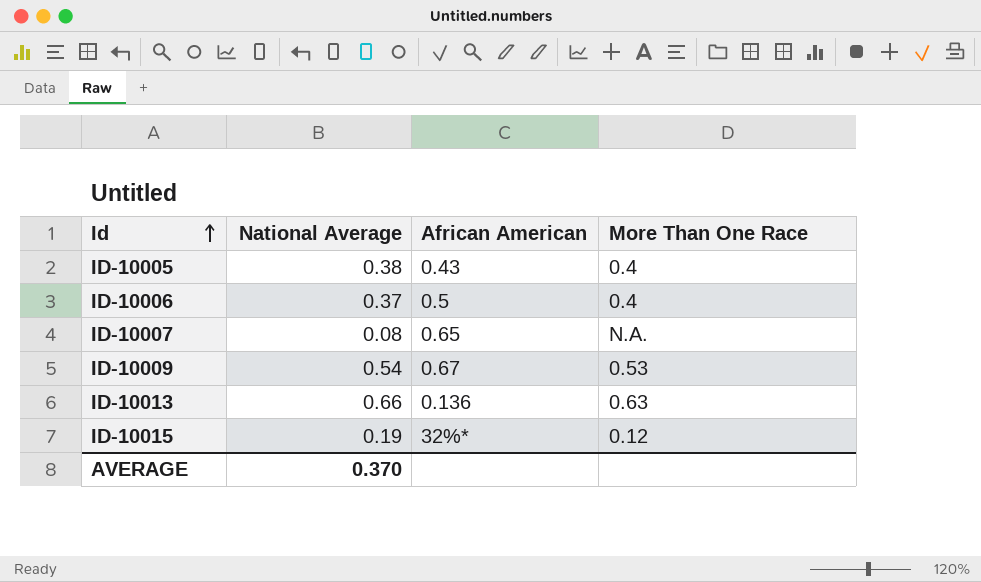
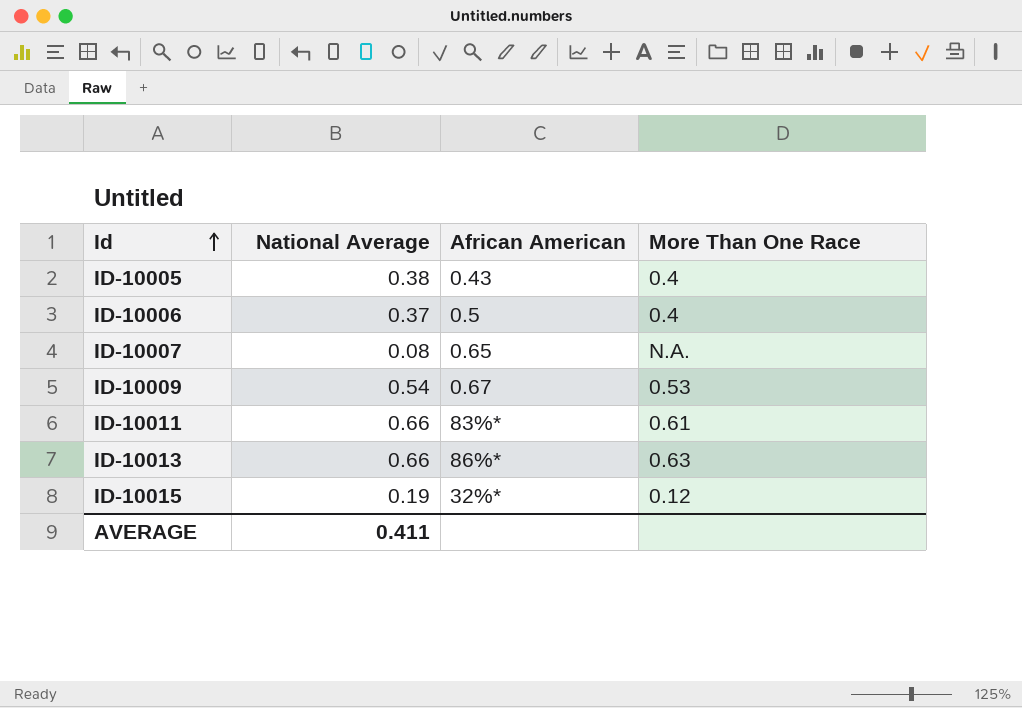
row ID-10011: none -> 0.66 | 83%* | 0.61
ID-10013 | African American: 0.136 -> 86%*
AVERAGE | National Average: 0.370 -> 0.411

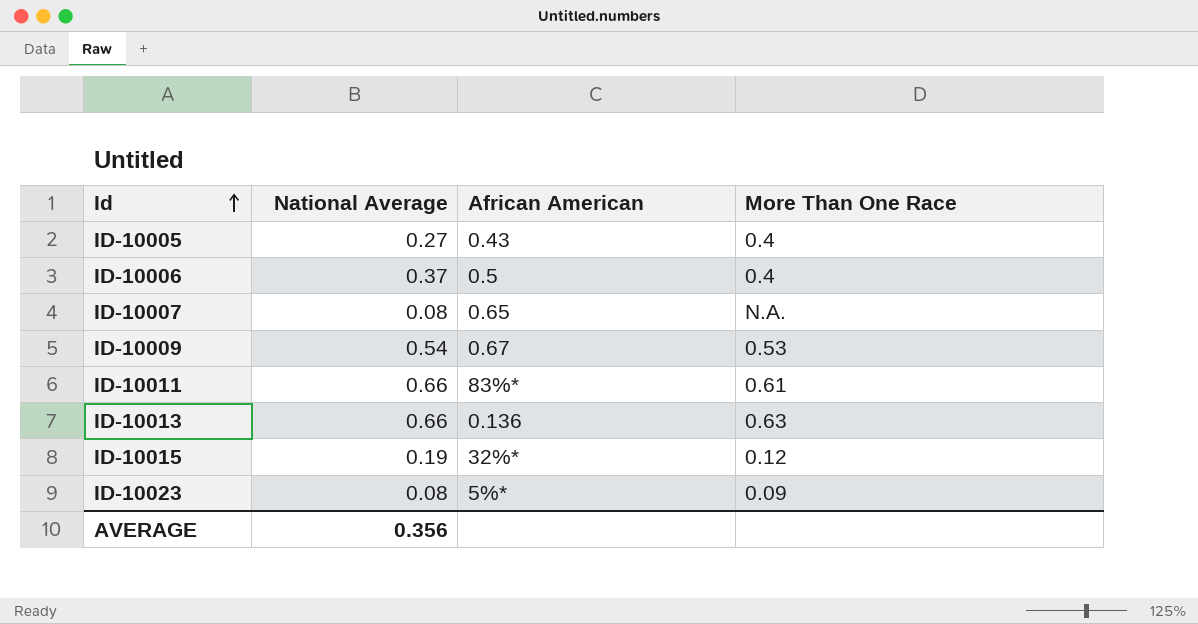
ID-10005 | National Average: 0.38 -> 0.27
ID-10013 | African American: 86%* -> 0.136
row ID-10023: none -> 0.08 | 5%* | 0.09
AVERAGE | National Average: 0.411 -> 0.356

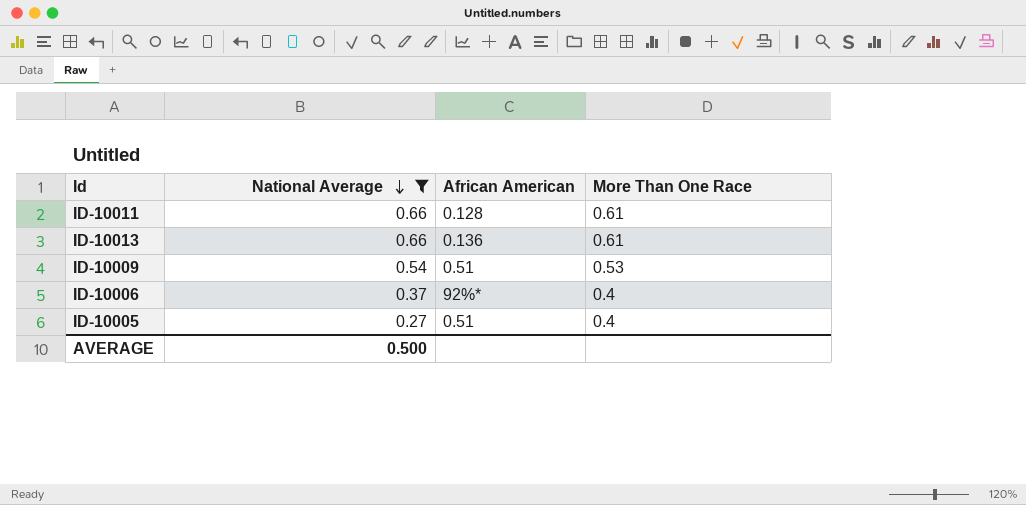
filter: none -> National Average >= 0.27
row order: Id ascending -> National Average descending
ID-10011 | African American: 83%* -> 0.128
ID-10013 | More Than One Race: 0.63 -> 0.61
ID-10009 | African American: 0.67 -> 0.51
ID-10006 | African American: 0.5 -> 92%*
ID-10005 | African American: 0.43 -> 0.51
AVERAGE | National Average: 0.356 -> 0.500

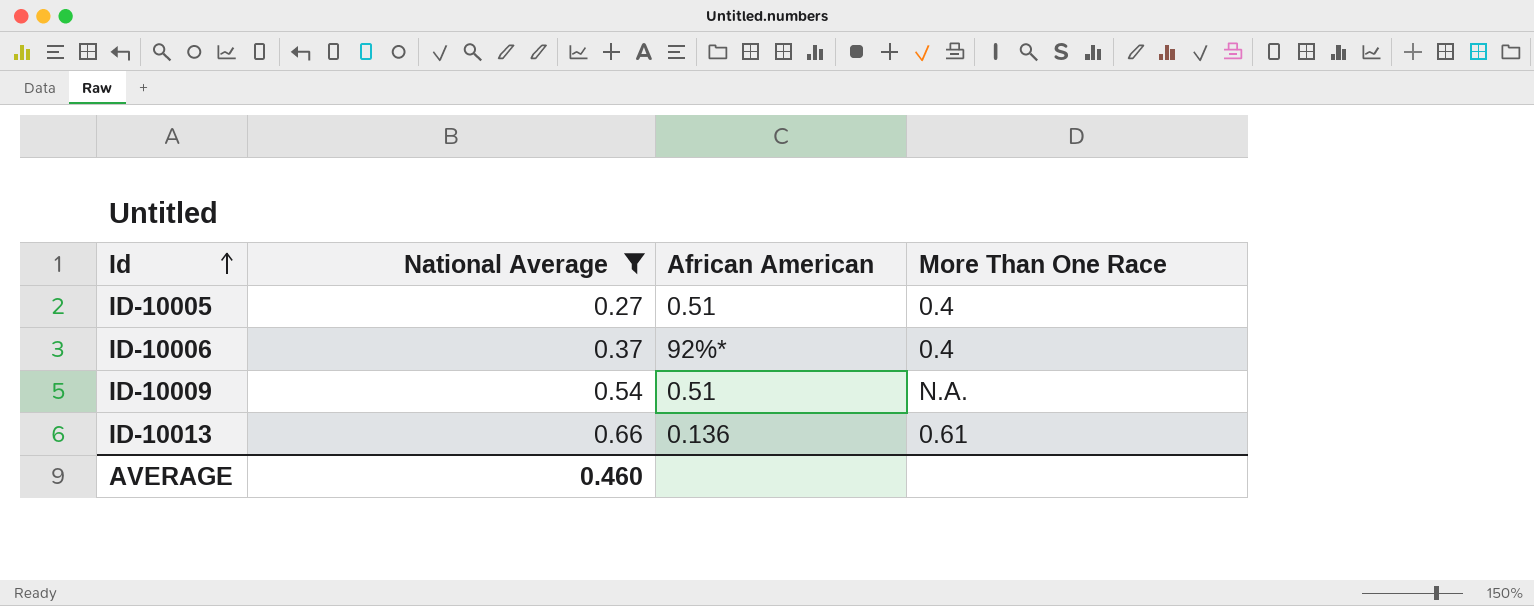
row order: National Average descending -> Id ascending
row ID-10011: 0.66 | 0.128 | 0.61 -> none
ID-10009 | More Than One Race: 0.53 -> N.A.
AVERAGE | National Average: 0.500 -> 0.460

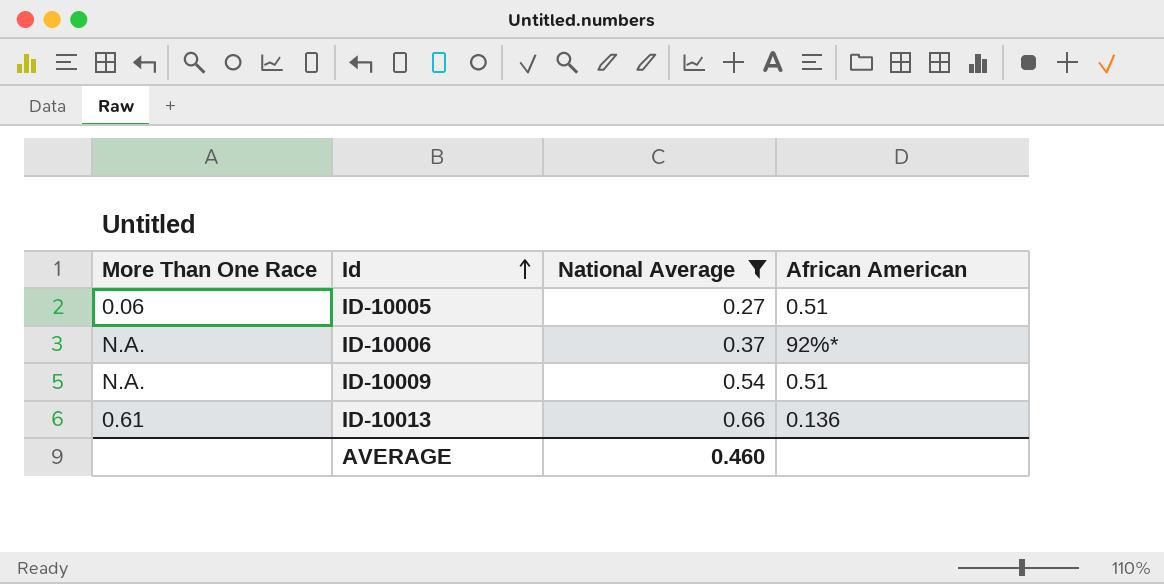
column More Than One Race | position: 4 -> 1
ID-10005 | More Than One Race: 0.4 -> 0.06
ID-10006 | More Than One Race: 0.4 -> N.A.

